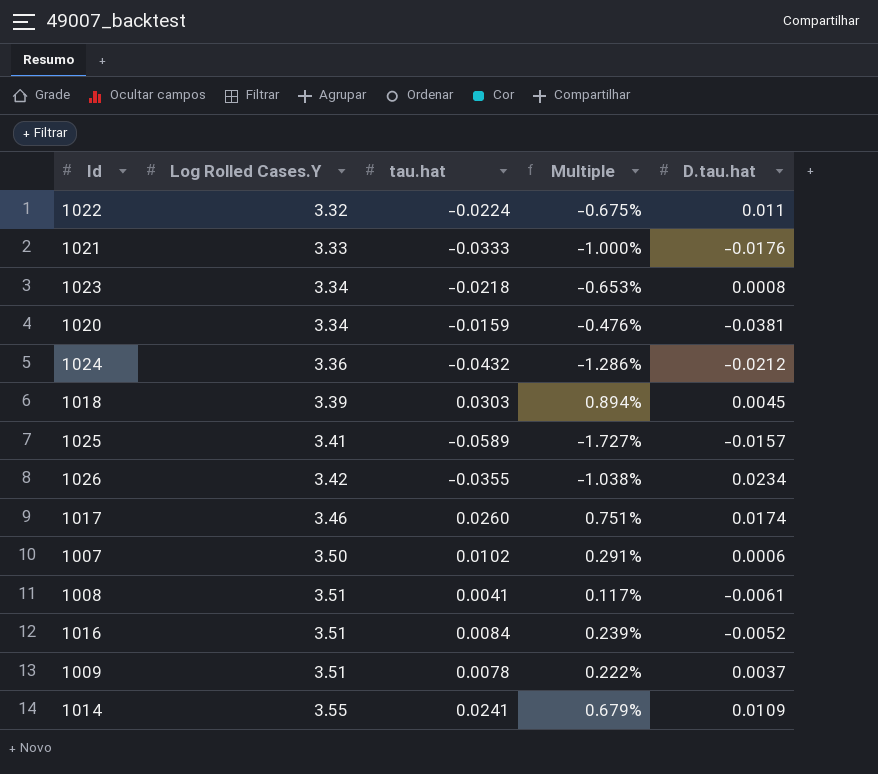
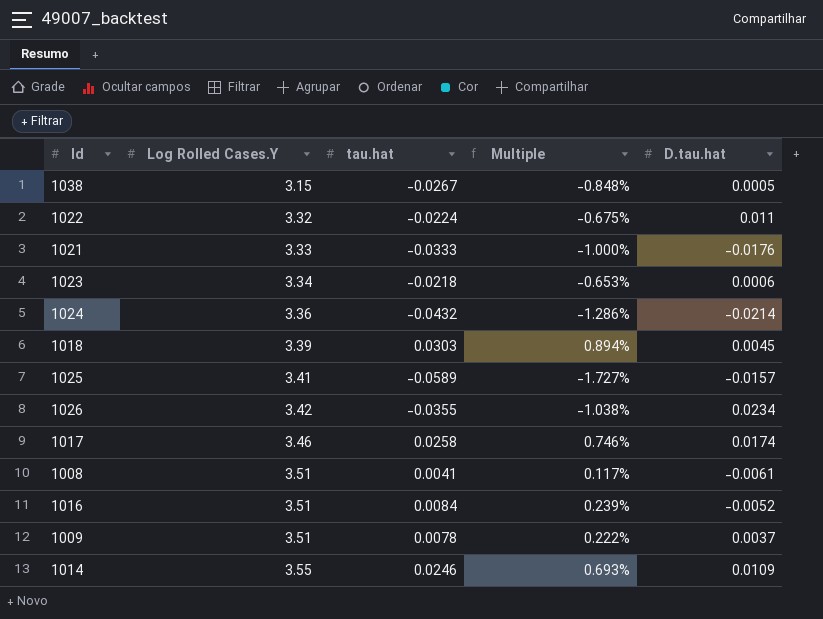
row 1020: 3.34 | -0.0159 | -0.476% | -0.0381 -> none
row 1007: 3.50 | 0.0102 | 0.291% | 0.0006 -> none
row 1038: none -> 3.15 | -0.0267 | -0.848% | 0.0005
1023 | D.tau.hat: 0.0008 -> 0.0006
1024 | D.tau.hat: -0.0212 -> -0.0214
1017 | tau.hat: 0.0260 -> 0.0258
1017 | Multiple: 0.751% -> 0.746%
1014 | tau.hat: 0.0241 -> 0.0246
1014 | Multiple: 0.679% -> 0.693%

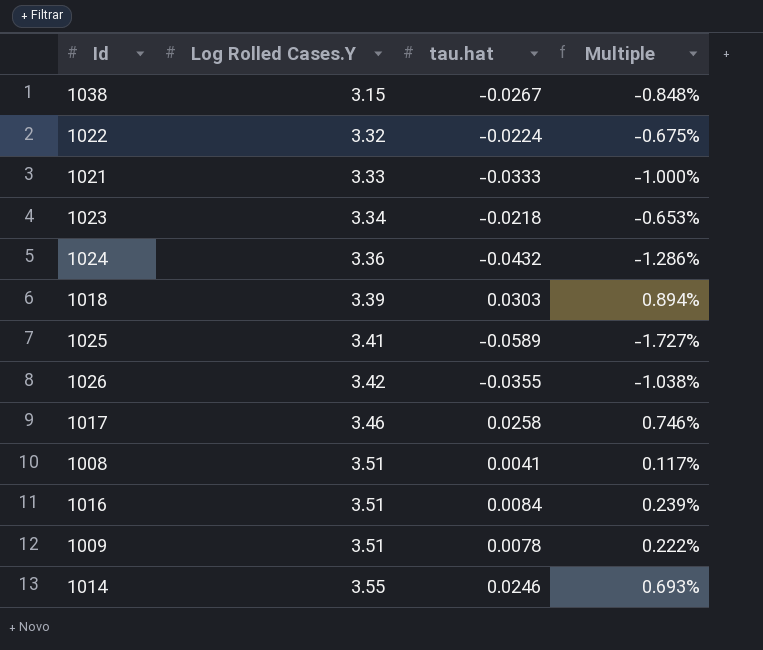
column D.tau.hat | position: 5 -> none

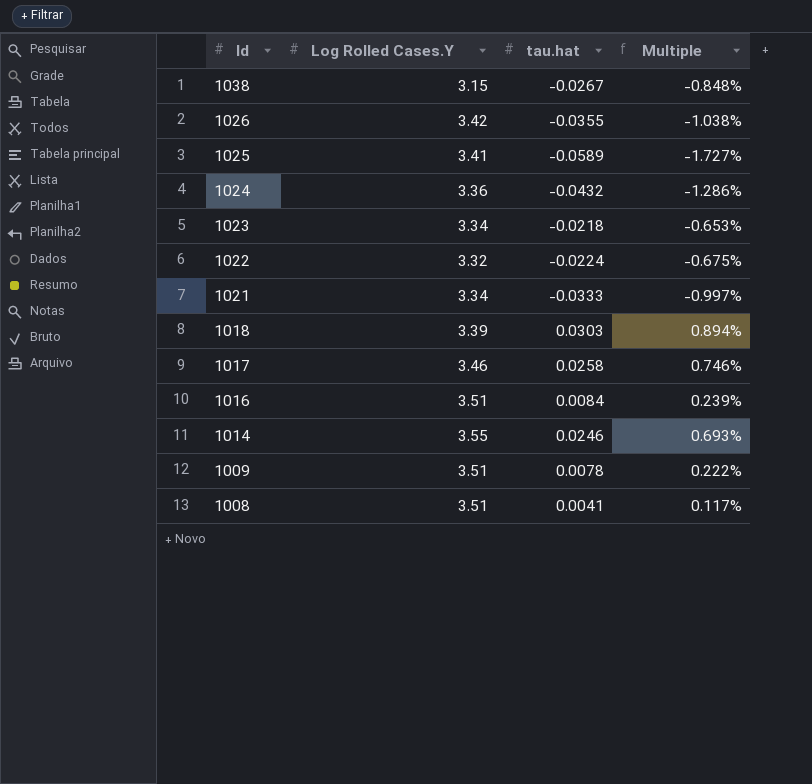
row order: Log Rolled Cases.Y ascending -> Id descending
1021 | Log Rolled Cases.Y: 3.33 -> 3.34
1021 | Multiple: -1.000% -> -0.997%

